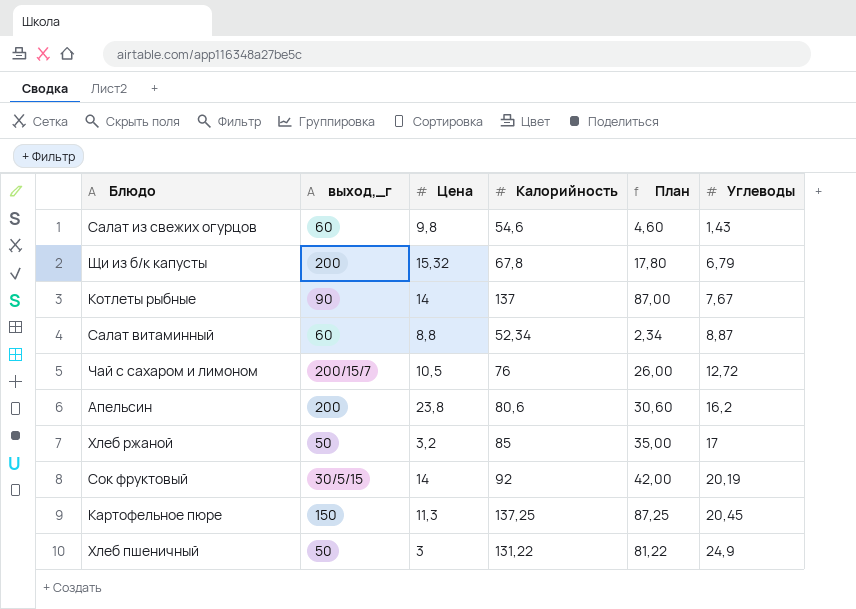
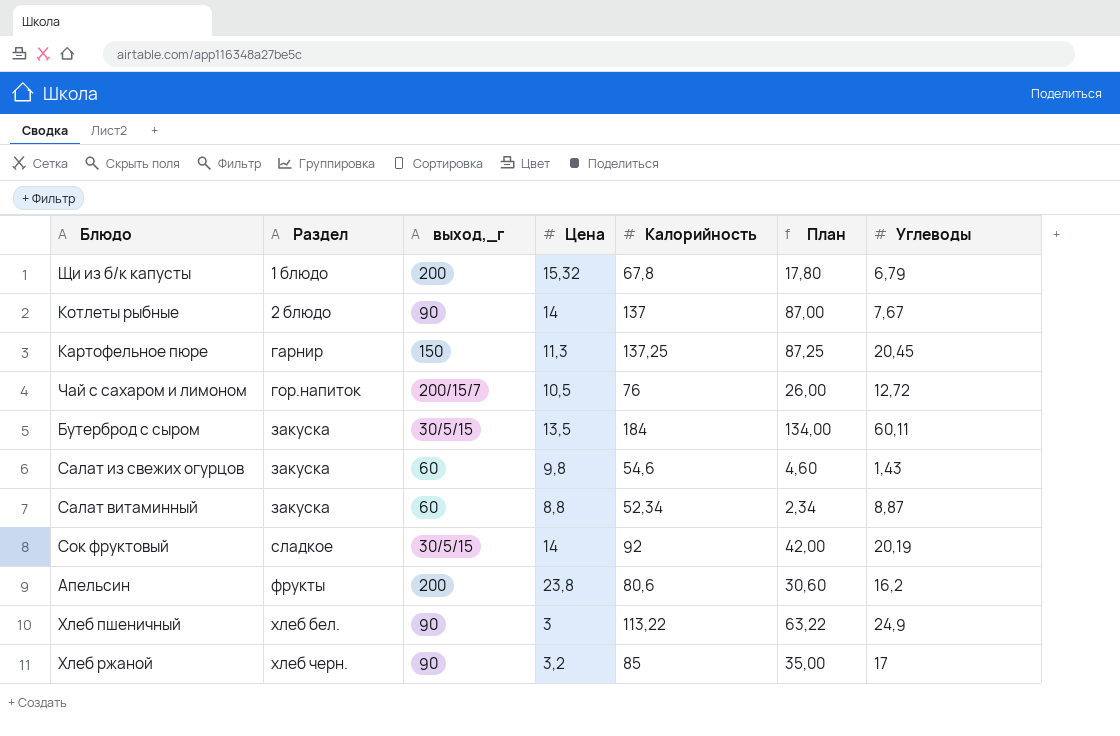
row order: Углеводы ascending -> Раздел ascending
column Раздел | position: none -> 2
row Бутерброд с сыром: none -> закуска | 30/5/15 | 13,5 | 184 | 134,00 | 60,11
Хлеб пшеничный | выход,_г: 50 -> 90
Хлеб пшеничный | Калорийность: 131,22 -> 113,22
Хлеб пшеничный | План: 81,22 -> 63,22
Хлеб ржаной | выход,_г: 50 -> 90

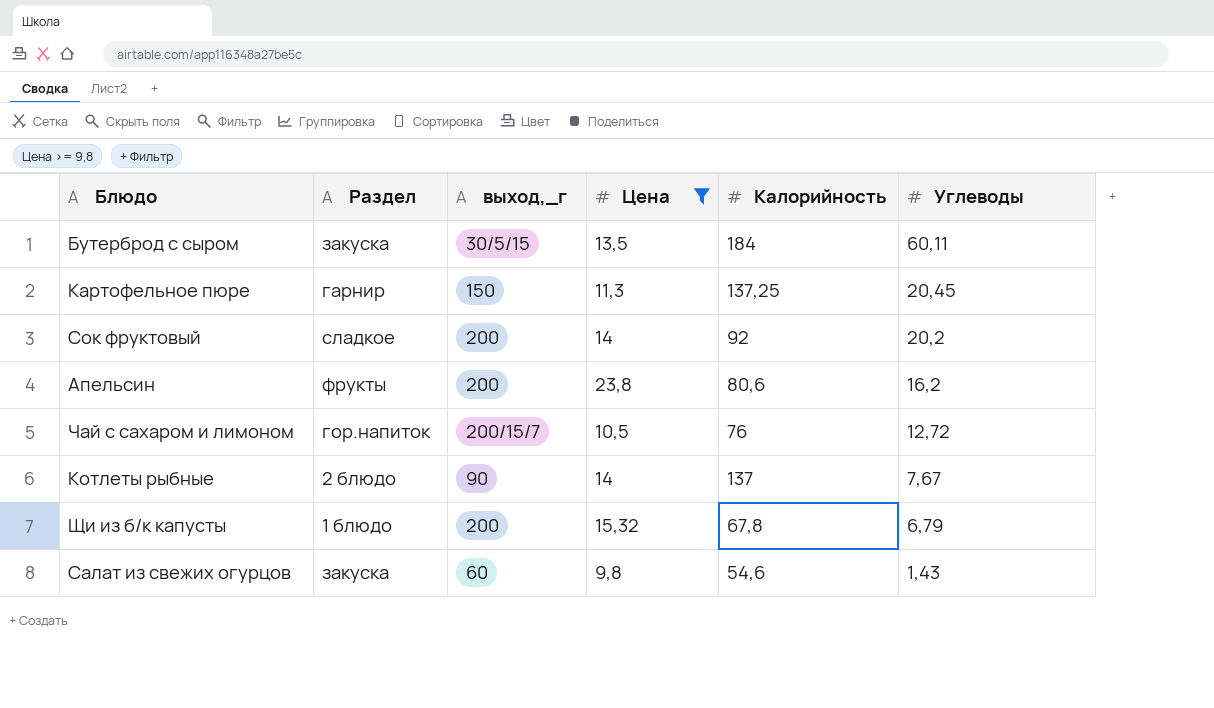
filter: none -> Цена >= 9,8
row order: Раздел ascending -> Углеводы descending
column План | formula: [Калорийность] - 50 -> none
Сок фруктовый | выход,_г: 30/5/15 -> 200
Сок фруктовый | Углеводы: 20,19 -> 20,2

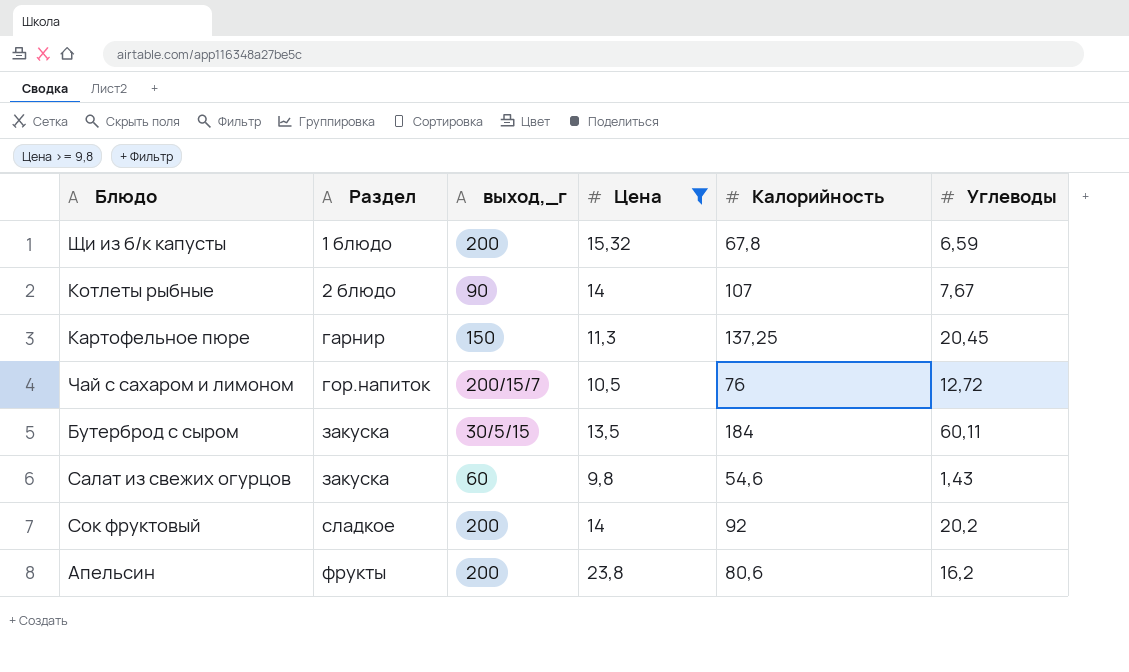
row order: Углеводы descending -> Раздел ascending
Щи из б/к капусты | Углеводы: 6,79 -> 6,59
Котлеты рыбные | Калорийность: 137 -> 107

